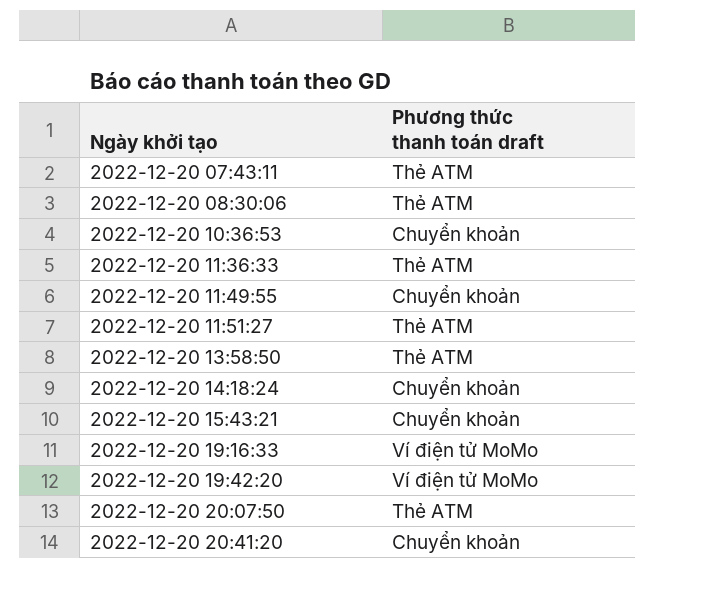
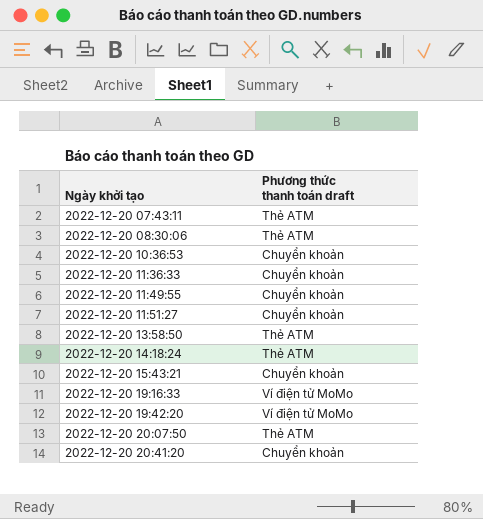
2022-12-20 11:36:33 | Phương thức thanh toán draft: Thẻ ATM -> Chuyển khoản
2022-12-20 11:51:27 | Phương thức thanh toán draft: Thẻ ATM -> Chuyển khoản
2022-12-20 14:18:24 | Phương thức thanh toán draft: Chuyển khoản -> Thẻ ATM

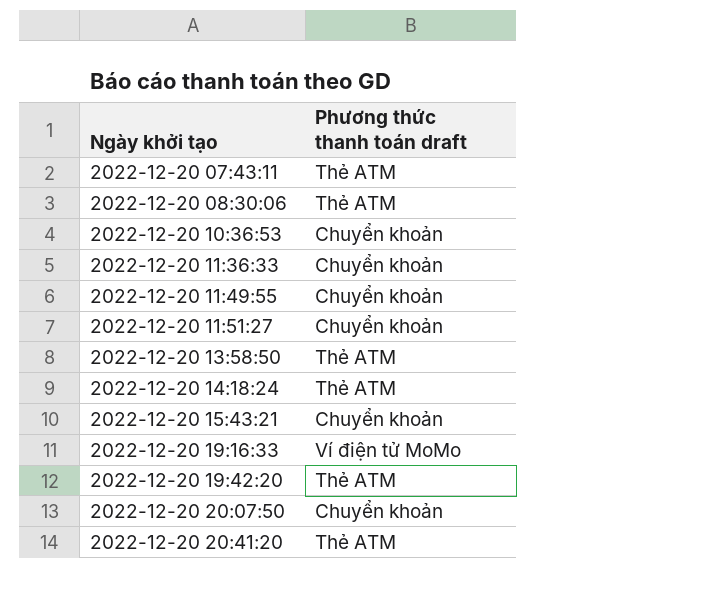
2022-12-20 19:42:20 | Phương thức thanh toán draft: Ví điện tử MoMo -> Thẻ ATM
2022-12-20 20:07:50 | Phương thức thanh toán draft: Thẻ ATM -> Chuyển khoản
2022-12-20 20:41:20 | Phương thức thanh toán draft: Chuyển khoản -> Thẻ ATM

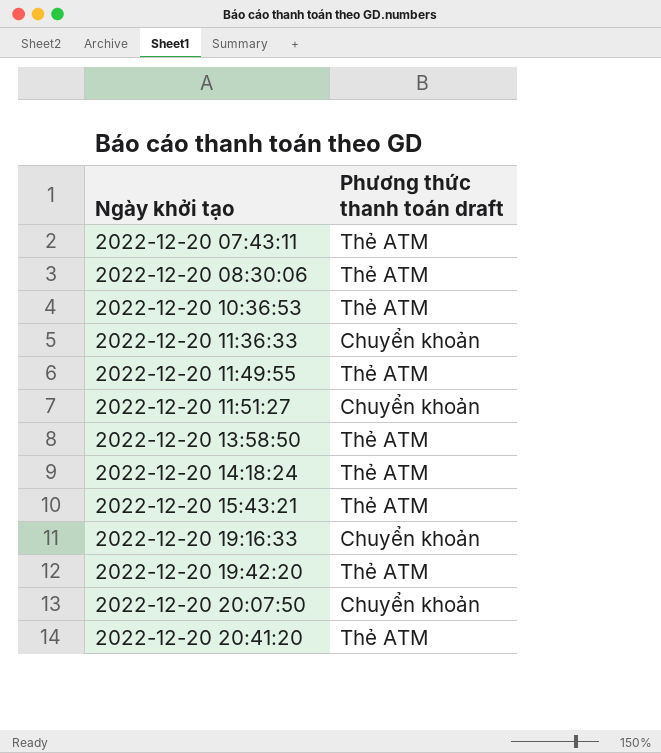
2022-12-20 10:36:53 | Phương thức thanh toán draft: Chuyển khoản -> Thẻ ATM
2022-12-20 11:49:55 | Phương thức thanh toán draft: Chuyển khoản -> Thẻ ATM
2022-12-20 15:43:21 | Phương thức thanh toán draft: Chuyển khoản -> Thẻ ATM
2022-12-20 19:16:33 | Phương thức thanh toán draft: Ví điện tử MoMo -> Chuyển khoản

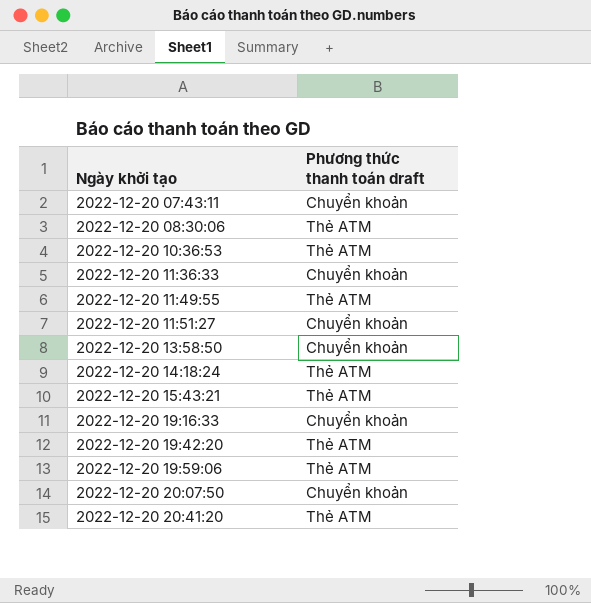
2022-12-20 07:43:11 | Phương thức thanh toán draft: Thẻ ATM -> Chuyển khoản
2022-12-20 13:58:50 | Phương thức thanh toán draft: Thẻ ATM -> Chuyển khoản
row 2022-12-20 19:59:06: none -> Thẻ ATM

